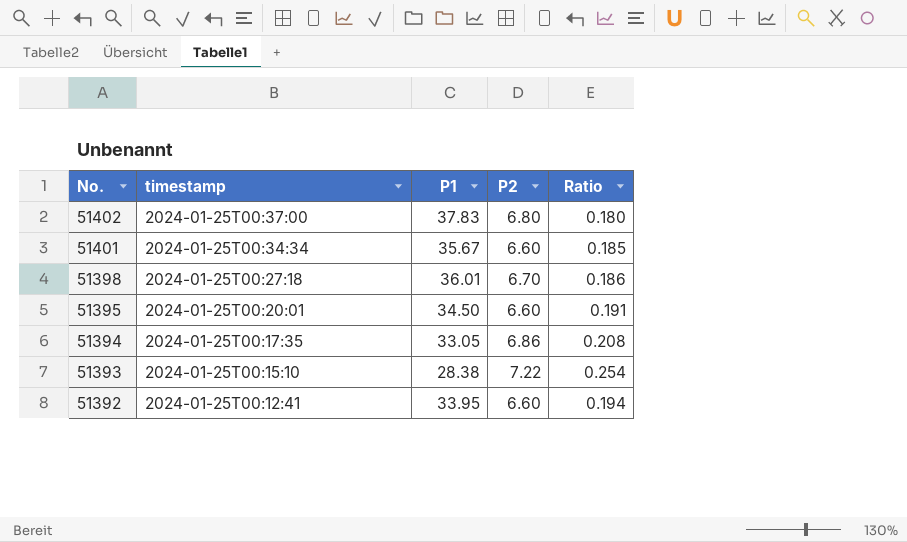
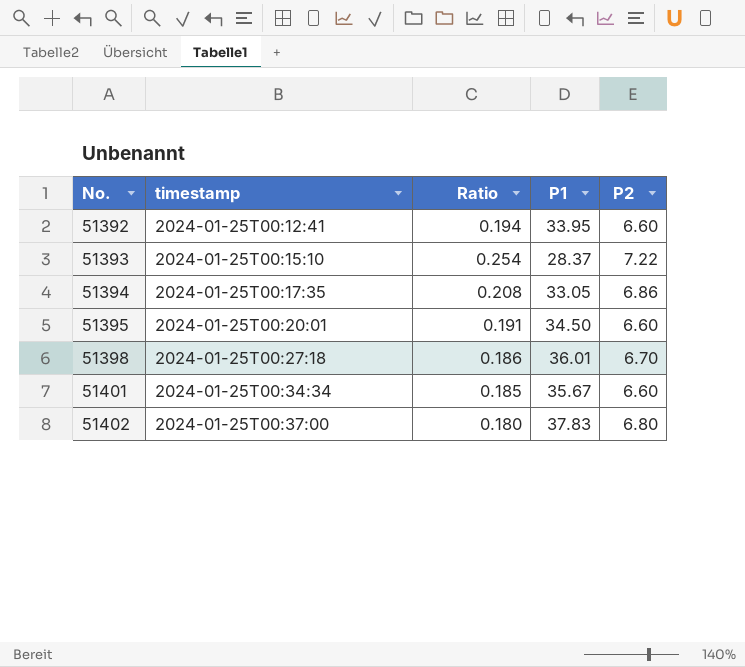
row order: No. descending -> No. ascending
column Ratio | position: 5 -> 3
51393 | P1: 28.38 -> 28.37

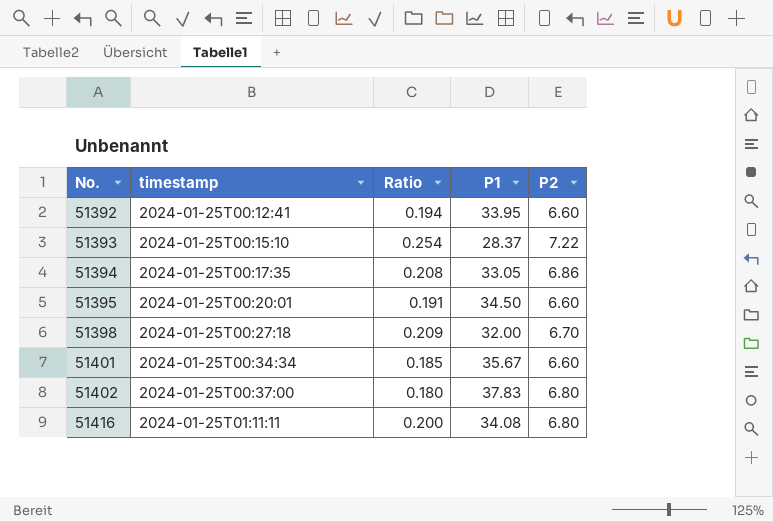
51398 | Ratio: 0.186 -> 0.209
51398 | P1: 36.01 -> 32.00
row 51416: none -> 2024-01-25T01:11:11 | 0.200 | 34.08 | 6.80

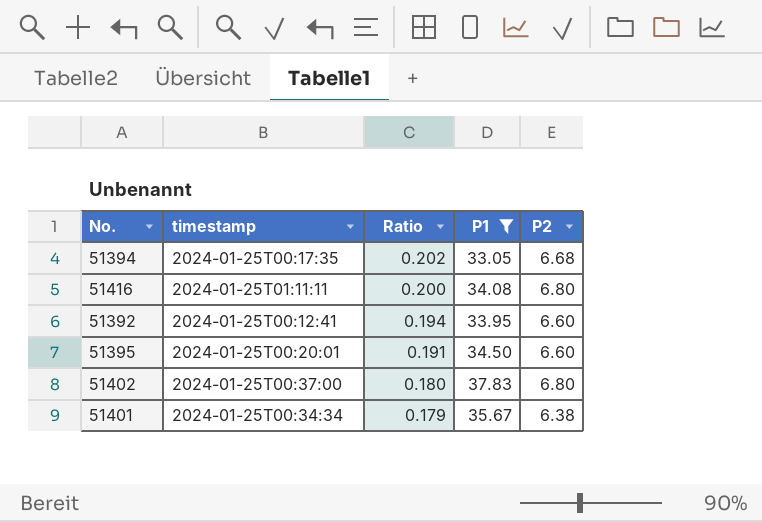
filter: none -> P1 >= 33.05
row order: No. ascending -> Ratio descending
51394 | Ratio: 0.208 -> 0.202
51394 | P2: 6.86 -> 6.68
51401 | Ratio: 0.185 -> 0.179
51401 | P2: 6.60 -> 6.38

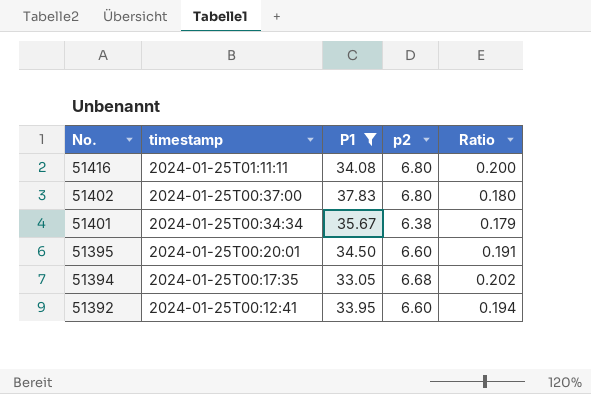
row order: Ratio descending -> No. descending
column name: P2 -> p2
column Ratio | position: 3 -> 5

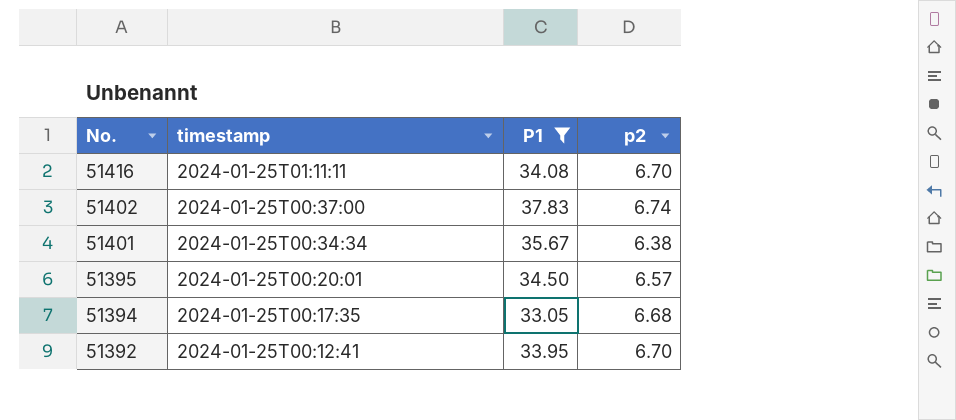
column Ratio | formula: [p2] / [P1] -> none
51416 | p2: 6.80 -> 6.70
51402 | p2: 6.80 -> 6.74
51395 | p2: 6.60 -> 6.57
51392 | p2: 6.60 -> 6.70

